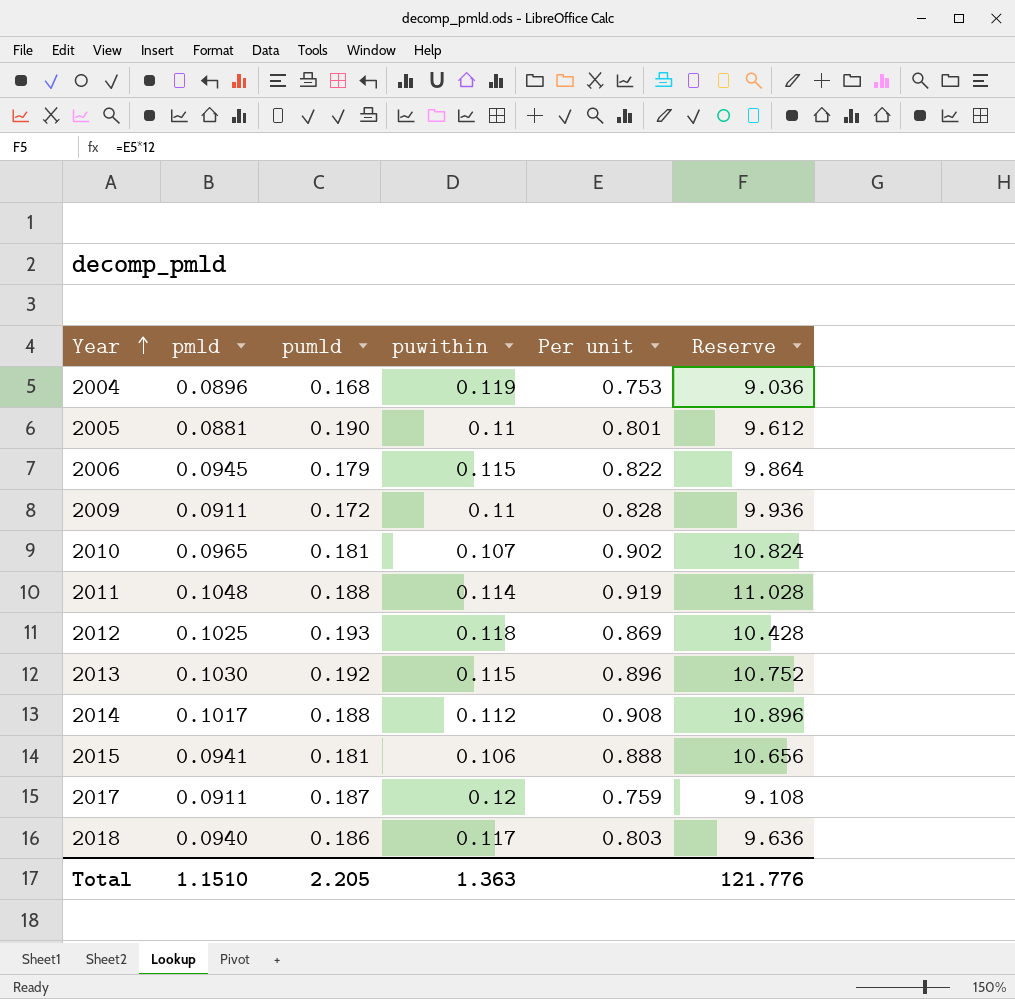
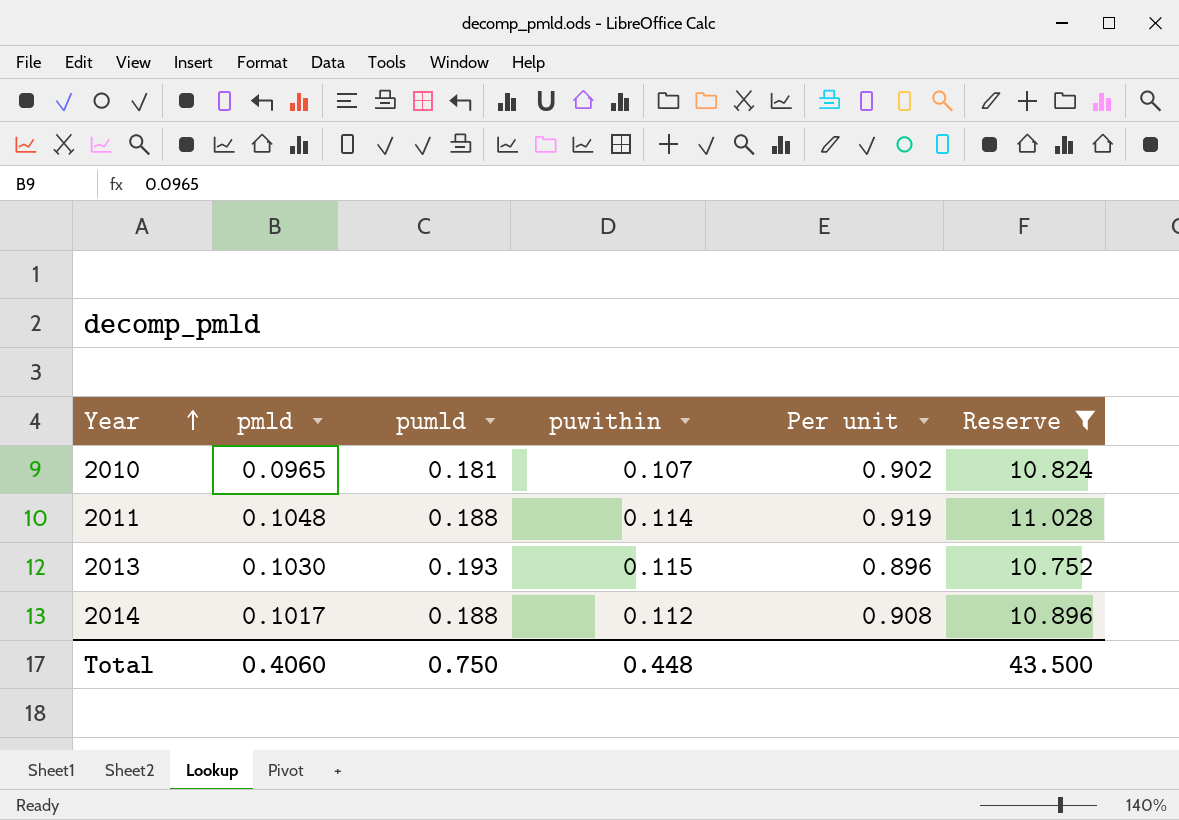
filter: none -> Reserve >= 10.752
2013 | pumld: 0.192 -> 0.193
Total | pmld: 1.1510 -> 0.4060
Total | pumld: 2.205 -> 0.750
Total | puwithin: 1.363 -> 0.448
Total | Reserve: 121.776 -> 43.500

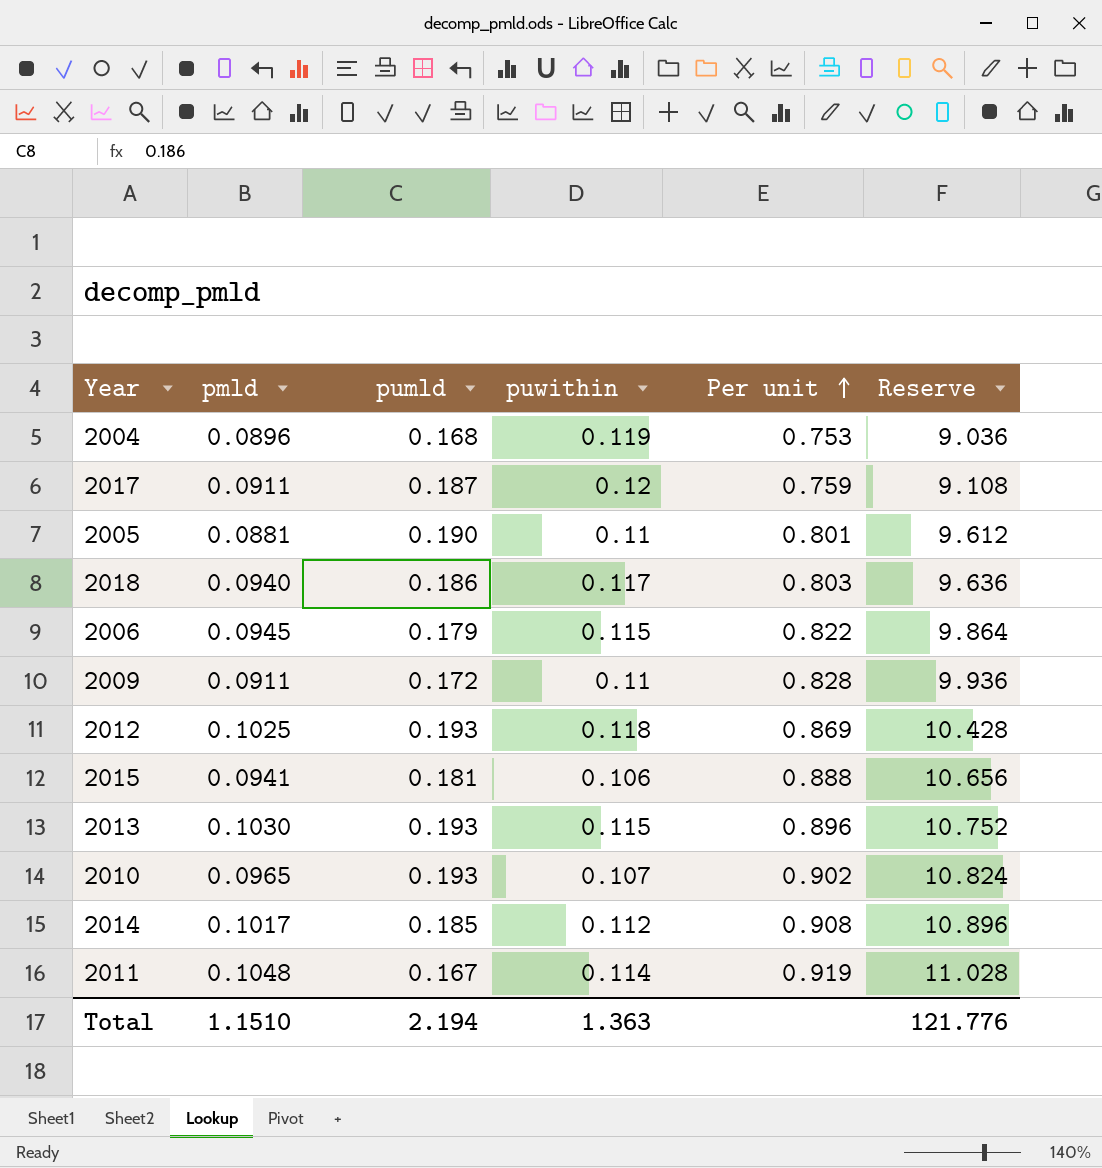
filter: Reserve >= 10.752 -> none
row order: Year ascending -> Per unit ascending
2010 | pumld: 0.181 -> 0.193
2014 | pumld: 0.188 -> 0.185
2011 | pumld: 0.188 -> 0.167
Total | pmld: 0.4060 -> 1.1510
Total | pumld: 0.750 -> 2.194
Total | puwithin: 0.448 -> 1.363
Total | Reserve: 43.500 -> 121.776

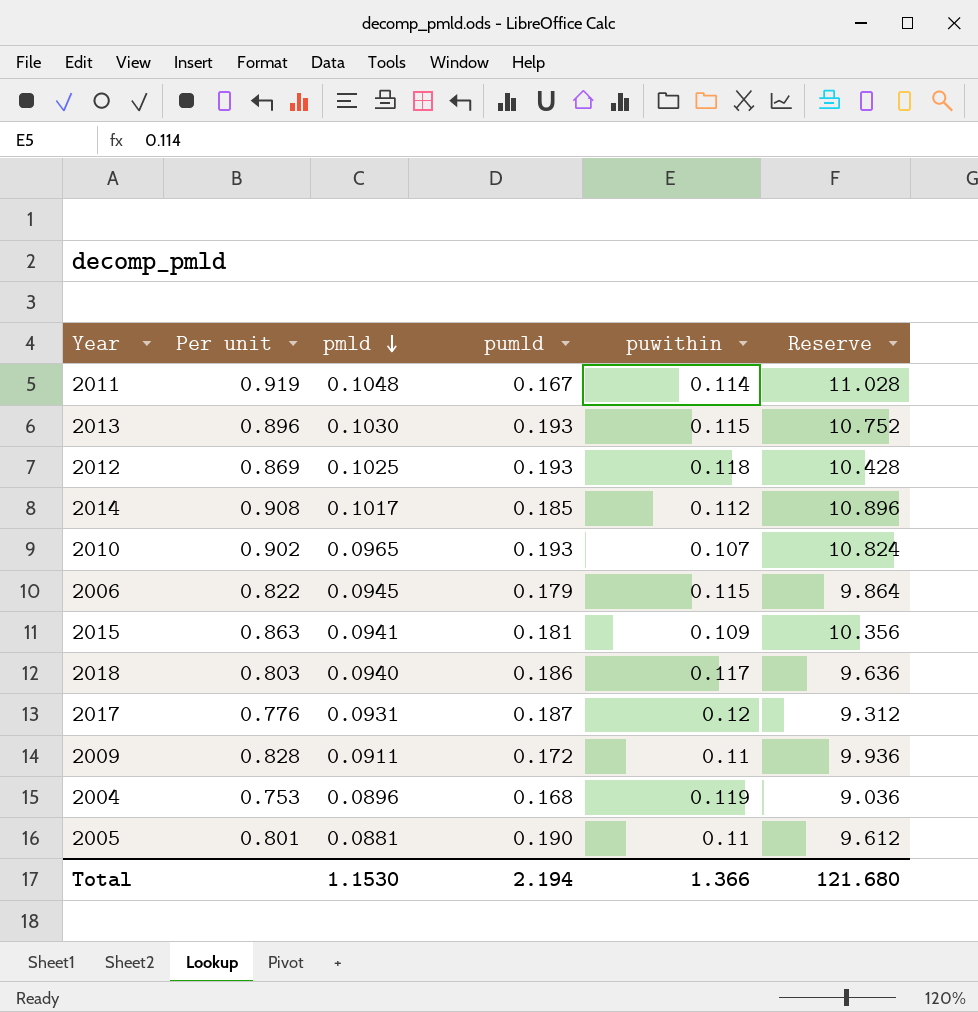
row order: Per unit ascending -> pmld descending
column Per unit | position: 5 -> 2
2015 | Per unit: 0.888 -> 0.863
2015 | puwithin: 0.106 -> 0.109
2015 | Reserve: 10.656 -> 10.356
2017 | Per unit: 0.759 -> 0.776
2017 | pmld: 0.0911 -> 0.0931
2017 | Reserve: 9.108 -> 9.312
Total | pmld: 1.1510 -> 1.1530
Total | puwithin: 1.363 -> 1.366
Total | Reserve: 121.776 -> 121.680

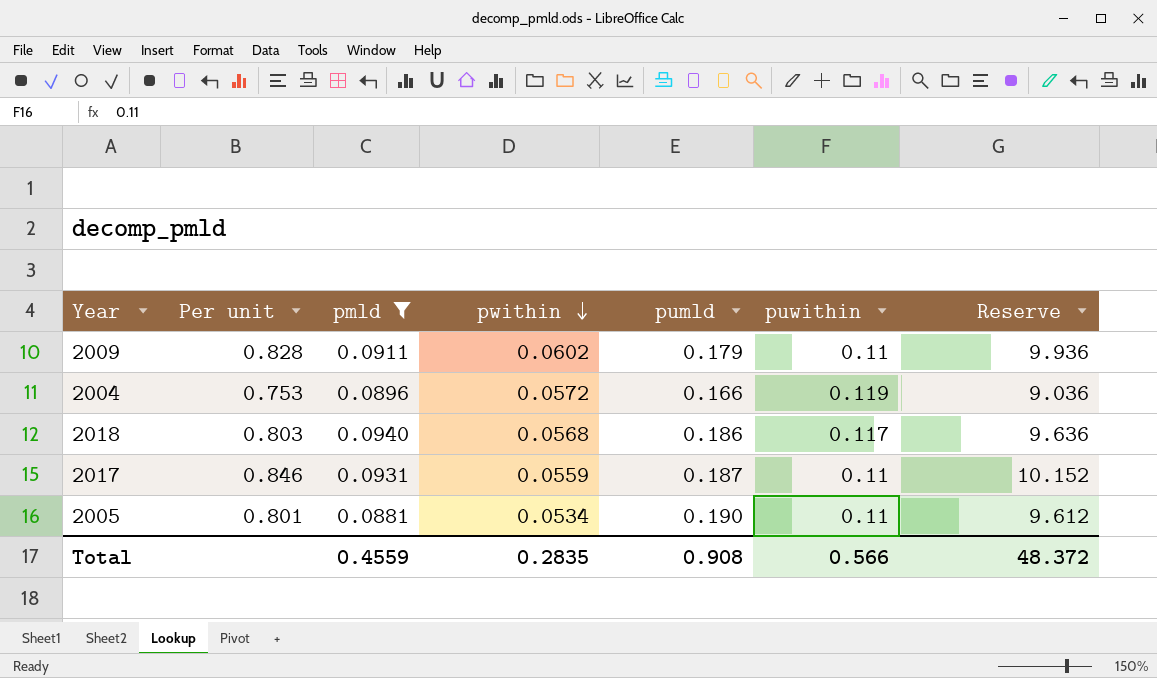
filter: none -> pmld <= 0.0940
row order: pmld descending -> pwithin descending
column pwithin | position: none -> 4
2009 | pumld: 0.172 -> 0.179
2004 | pumld: 0.168 -> 0.166
2017 | Per unit: 0.776 -> 0.846
2017 | puwithin: 0.12 -> 0.11
2017 | Reserve: 9.312 -> 10.152
Total | pmld: 1.1530 -> 0.4559
Total | pumld: 2.194 -> 0.908
Total | puwithin: 1.366 -> 0.566
Total | Reserve: 121.680 -> 48.372

